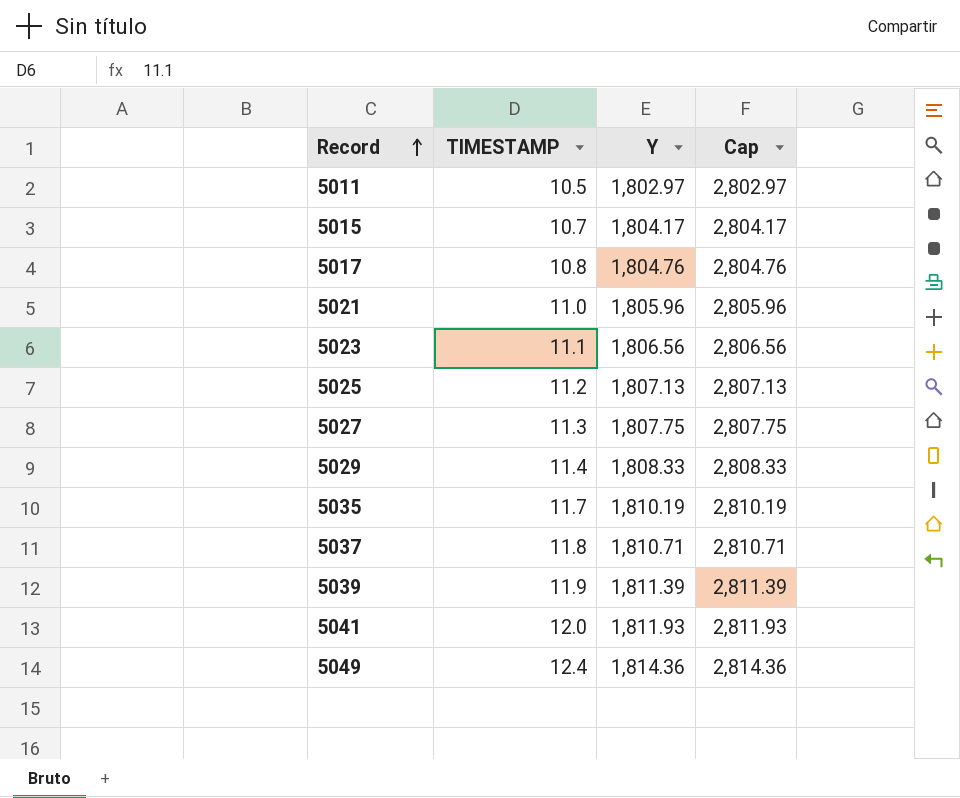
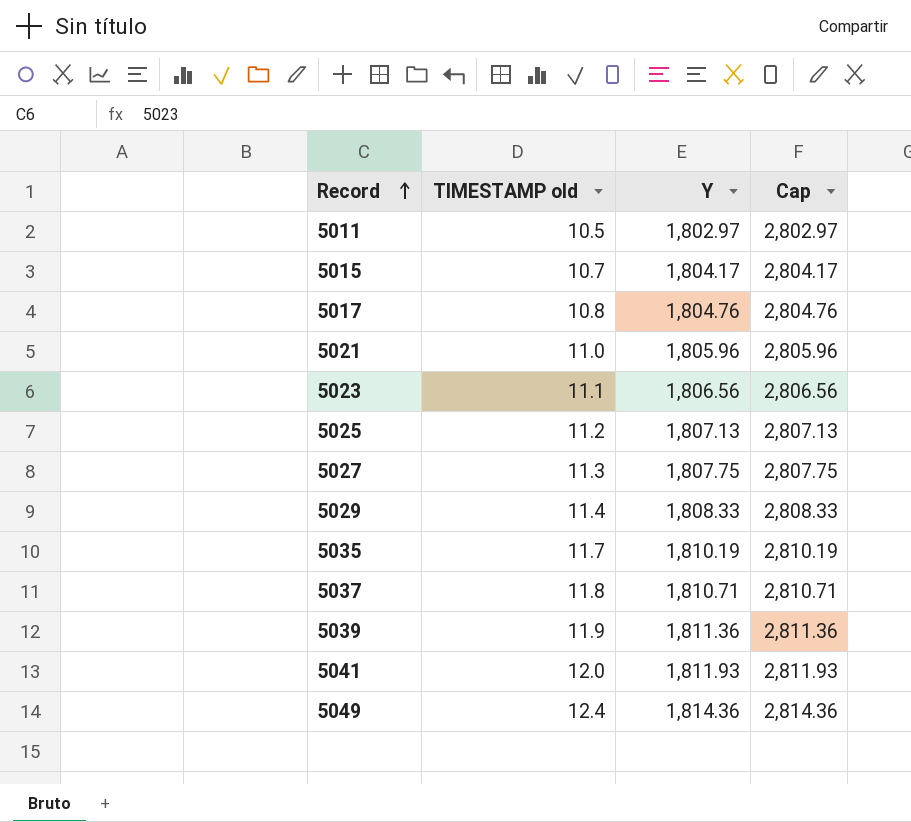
column name: TIMESTAMP -> TIMESTAMP old
5039 | Y: 1,811.39 -> 1,811.36
5039 | Cap: 2,811.39 -> 2,811.36

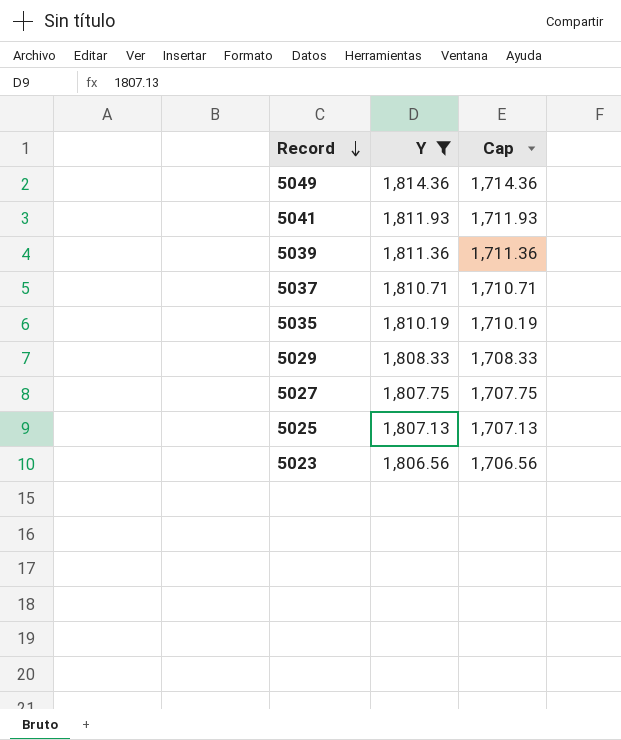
filter: none -> Y >= 1,806.56
row order: Record ascending -> Record descending
column TIMESTAMP old | position: 2 -> none
column Cap | formula: [Y] + 1000 -> [Y] - 100

